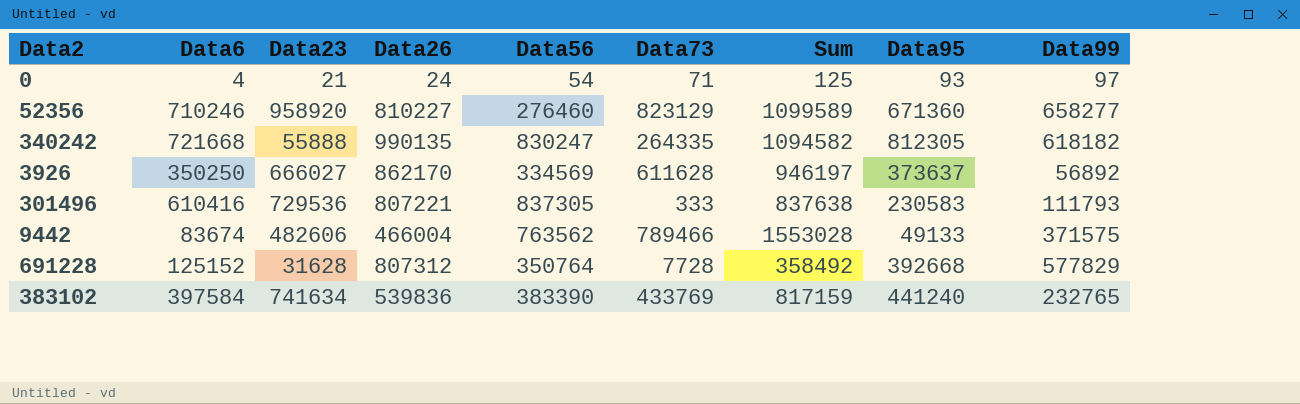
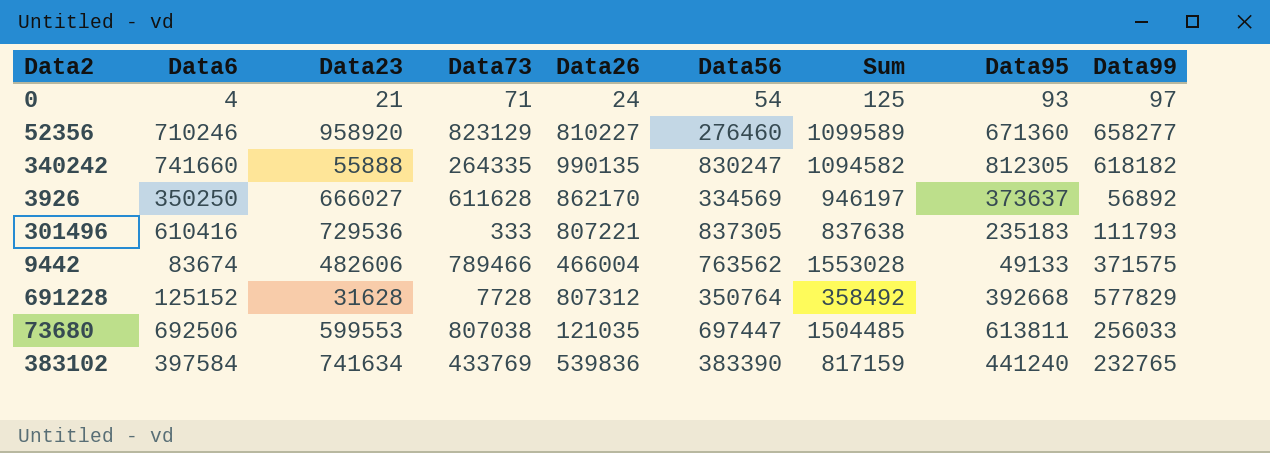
column Data73 | position: 6 -> 4
340242 | Data6: 721668 -> 741660
301496 | Data95: 230583 -> 235183
row 73680: none -> 692506 | 599553 | 807038 | 121035 | 697447 | 1504485 | 613811 | 256033

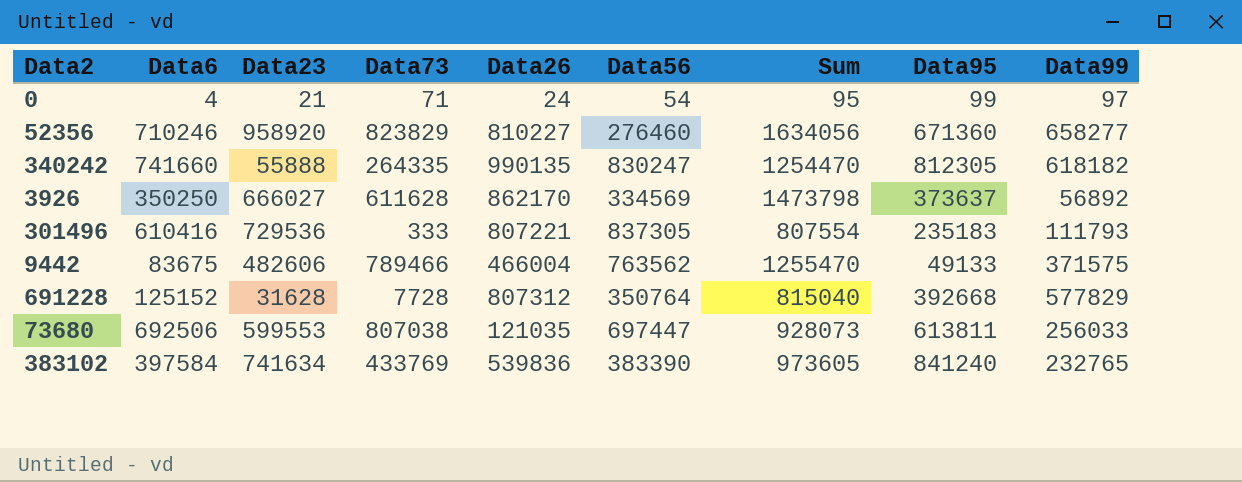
column Sum | formula: [Data73] + [Data56] -> [Data73] + [Data26]
0 | Data95: 93 -> 99
52356 | Data73: 823129 -> 823829
9442 | Data6: 83674 -> 83675
383102 | Data95: 441240 -> 841240

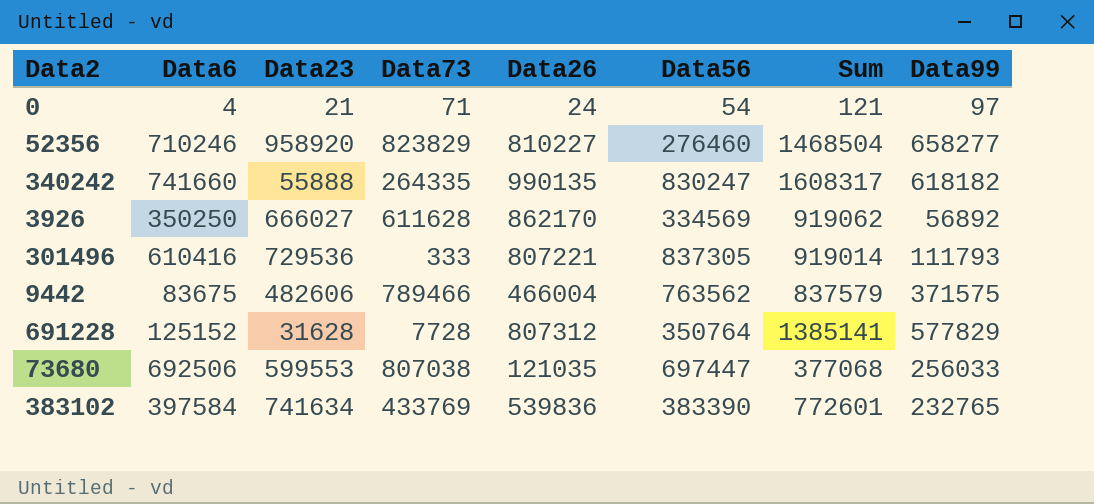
column Data95 | position: 8 -> none
column Sum | formula: [Data73] + [Data26] -> [Data26] + [Data99]

